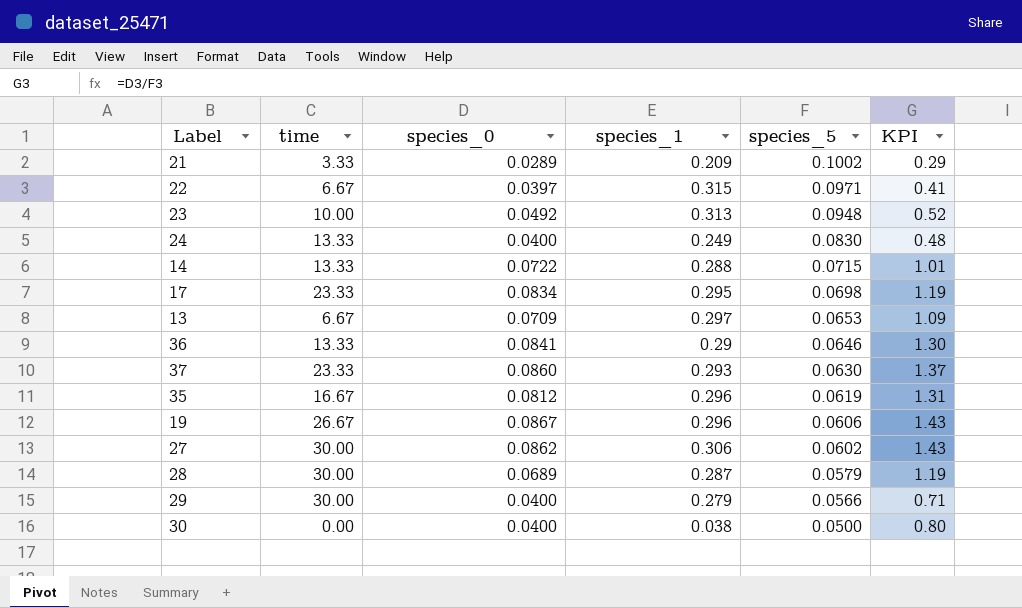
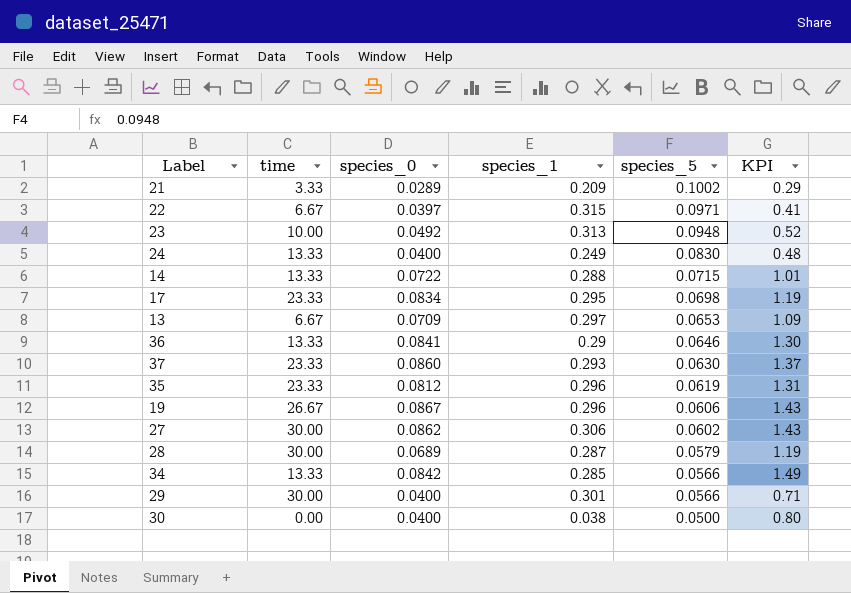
35 | time: 16.67 -> 23.33
row 34: none -> 13.33 | 0.0842 | 0.285 | 0.0566 | 1.49
29 | species_1: 0.279 -> 0.301

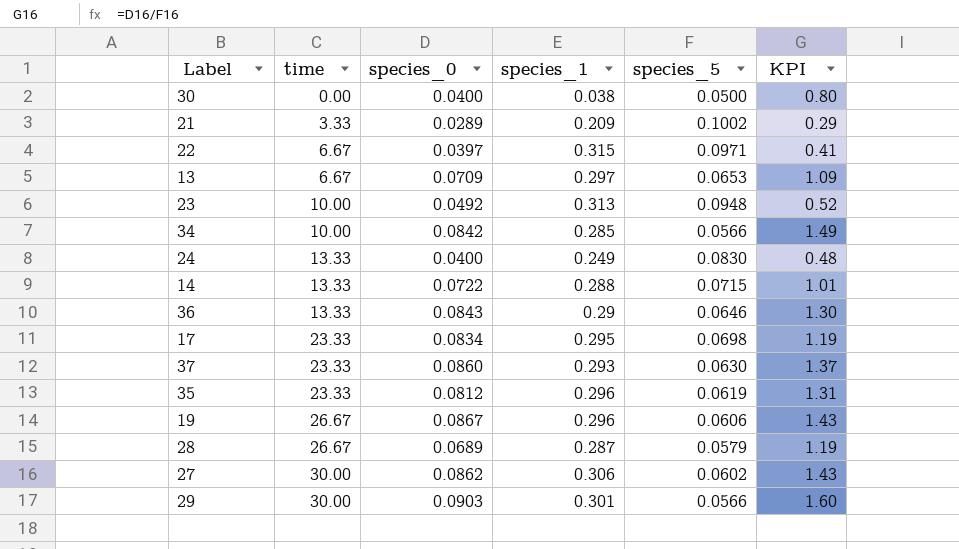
row order: species_5 descending -> time ascending
34 | time: 13.33 -> 10.00
36 | species_0: 0.0841 -> 0.0843
28 | time: 30.00 -> 26.67
29 | species_0: 0.0400 -> 0.0903
29 | KPI: 0.71 -> 1.60

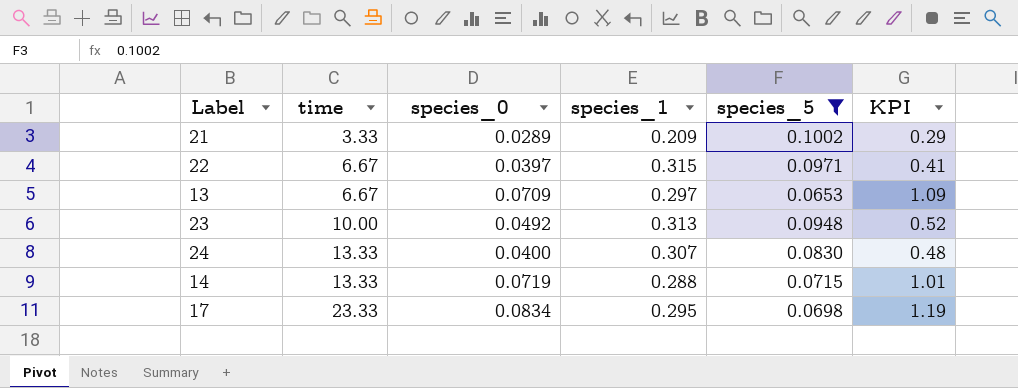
filter: none -> species_5 >= 0.0653
24 | species_1: 0.249 -> 0.307
14 | species_0: 0.0722 -> 0.0719

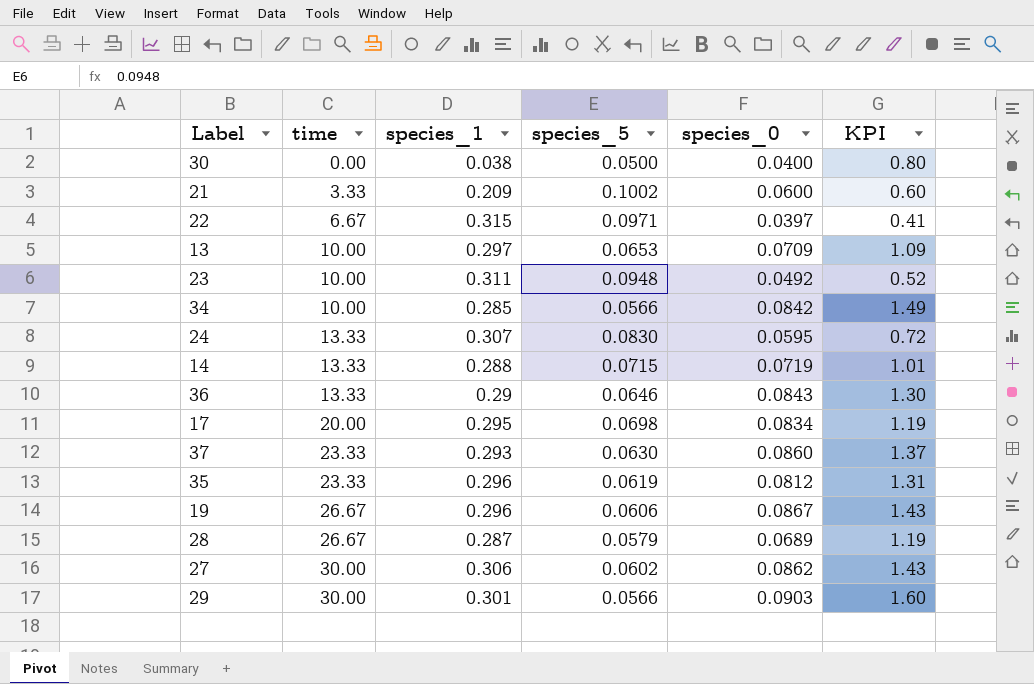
filter: species_5 >= 0.0653 -> none
column species_0 | position: 3 -> 5
21 | species_0: 0.0289 -> 0.0600
21 | KPI: 0.29 -> 0.60
13 | time: 6.67 -> 10.00
23 | species_1: 0.313 -> 0.311
24 | species_0: 0.0400 -> 0.0595
24 | KPI: 0.48 -> 0.72
17 | time: 23.33 -> 20.00

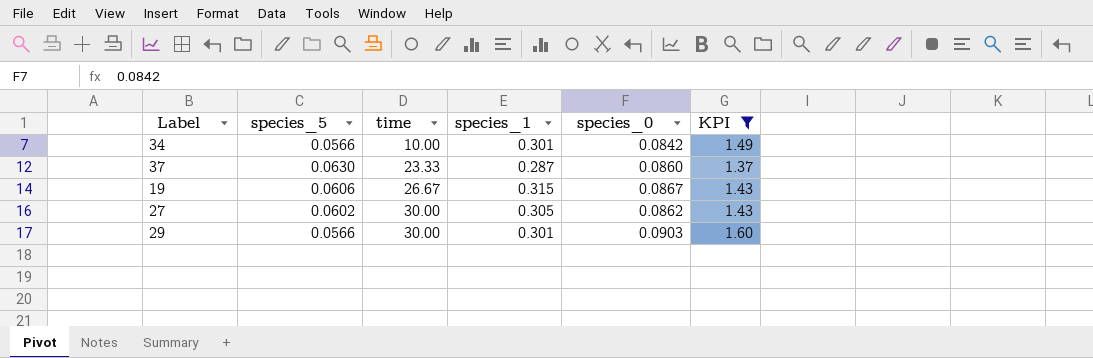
filter: none -> KPI >= 1.37
column species_5 | position: 4 -> 2
34 | species_1: 0.285 -> 0.301
37 | species_1: 0.293 -> 0.287
19 | species_1: 0.296 -> 0.315
27 | species_1: 0.306 -> 0.305

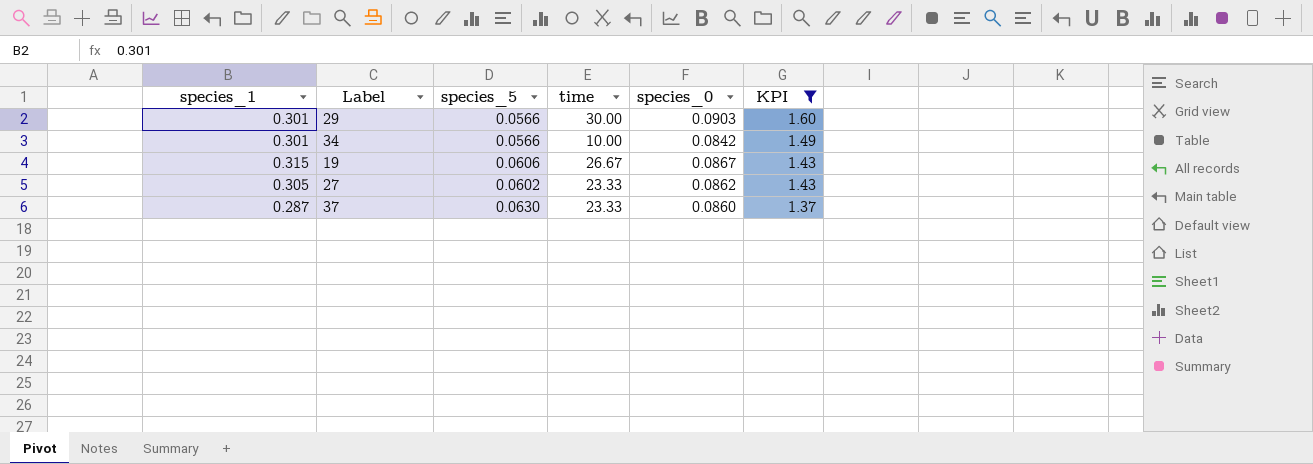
row order: time ascending -> KPI descending
column species_1 | position: 4 -> 1
27 | time: 30.00 -> 23.33

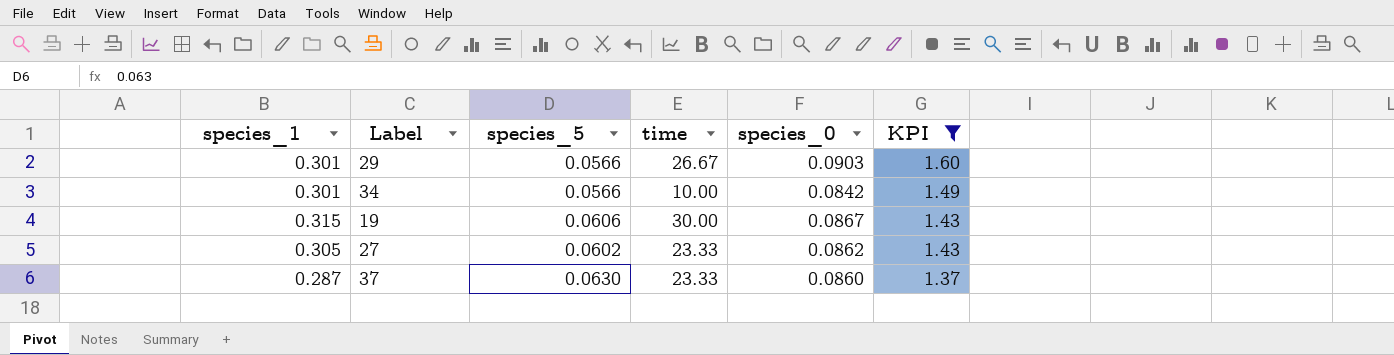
29 | time: 30.00 -> 26.67
19 | time: 26.67 -> 30.00

